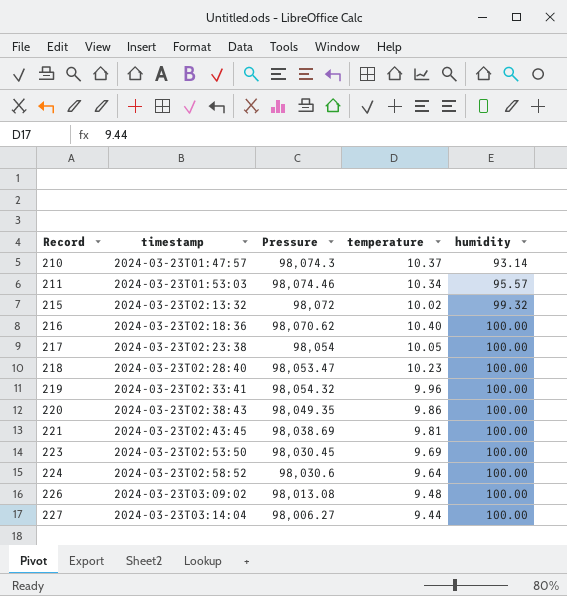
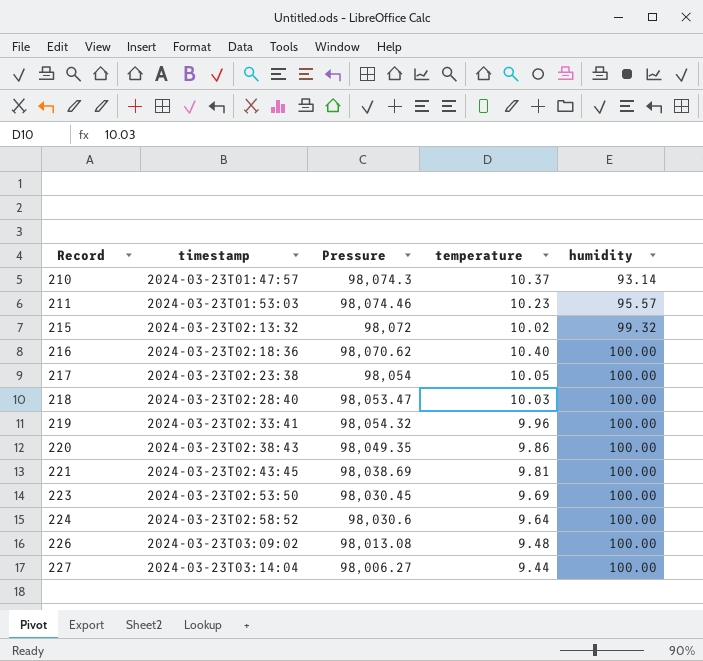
211 | temperature: 10.34 -> 10.23
218 | temperature: 10.23 -> 10.03

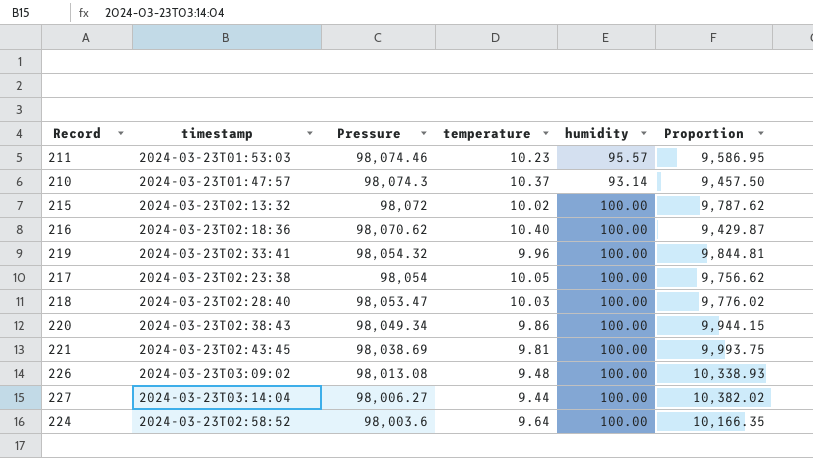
row order: Record ascending -> Pressure descending
column Proportion | formula: none -> [Pressure] / [temperature]
row 223: 2024-03-23T02:53:50 | 98,030.45 | 9.69 | 100.00 -> none
215 | humidity: 99.32 -> 100.00
220 | Pressure: 98,049.35 -> 98,049.34
224 | Pressure: 98,030.6 -> 98,003.6

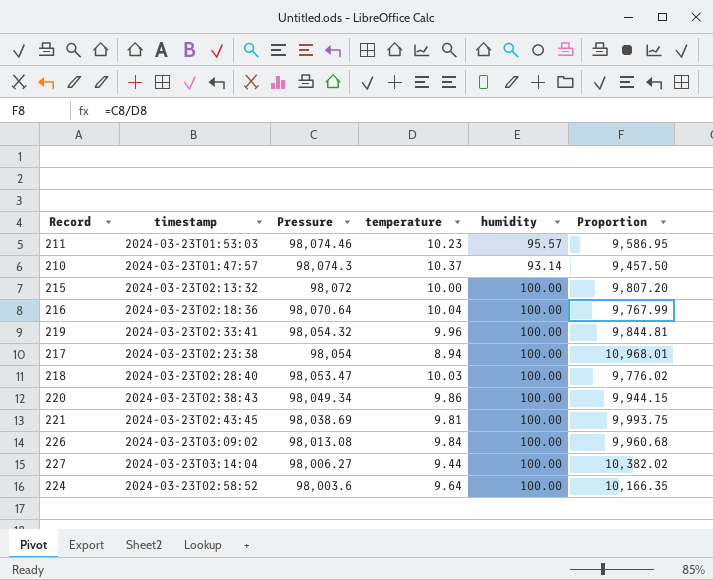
215 | temperature: 10.02 -> 10.00
215 | Proportion: 9,787.62 -> 9,807.20
216 | Pressure: 98,070.62 -> 98,070.64
216 | temperature: 10.40 -> 10.04
216 | Proportion: 9,429.87 -> 9,767.99
217 | temperature: 10.05 -> 8.94
217 | Proportion: 9,756.62 -> 10,968.01
226 | temperature: 9.48 -> 9.84
226 | Proportion: 10,338.93 -> 9,960.68

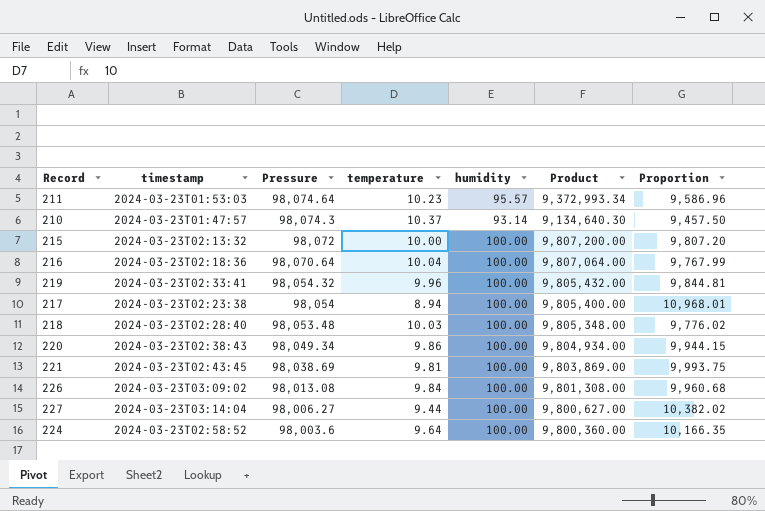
column Product | formula: none -> [Pressure] * [humidity]
211 | Pressure: 98,074.46 -> 98,074.64
211 | Proportion: 9,586.95 -> 9,586.96
218 | Pressure: 98,053.47 -> 98,053.48

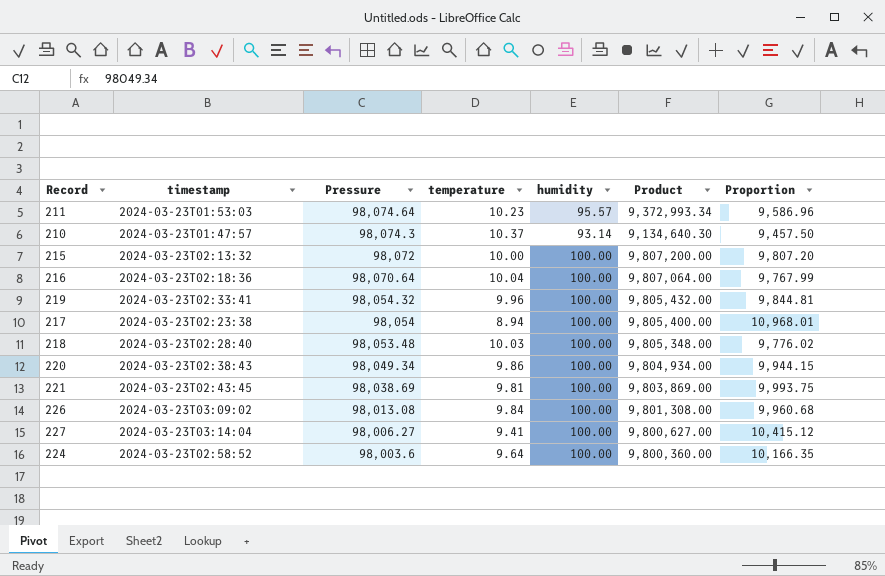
227 | temperature: 9.44 -> 9.41
227 | Proportion: 10,382.02 -> 10,415.12

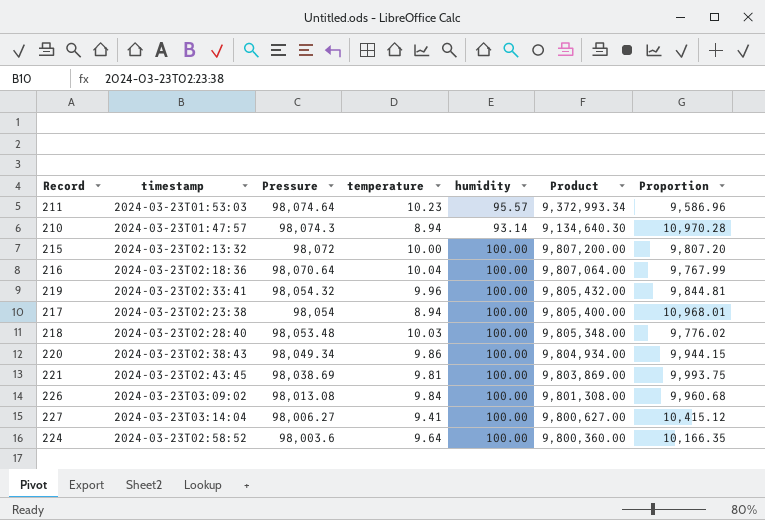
210 | temperature: 10.37 -> 8.94
210 | Proportion: 9,457.50 -> 10,970.28

